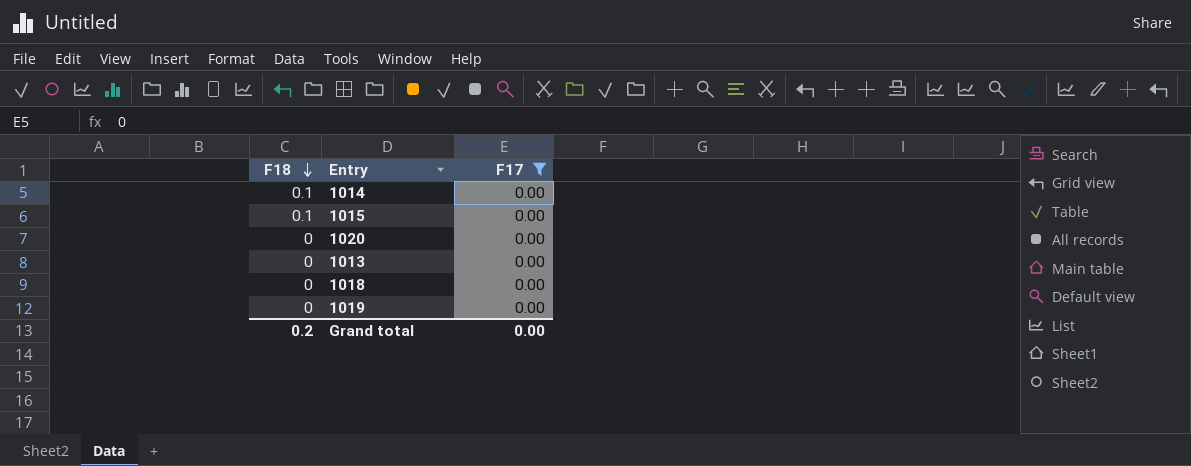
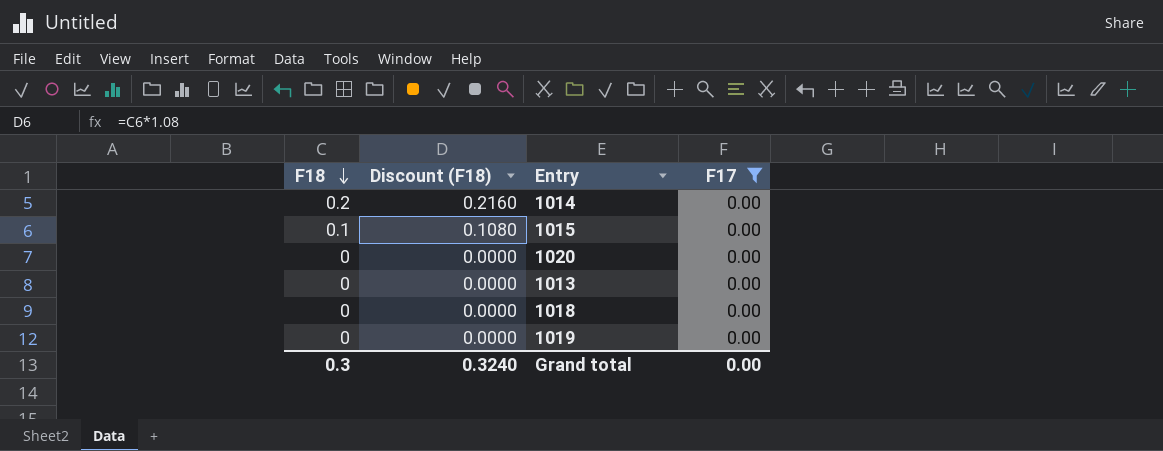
column Discount (F18) | formula: none -> [F18] * 1.08
1014 | F18: 0.1 -> 0.2
Grand total | F18: 0.2 -> 0.3

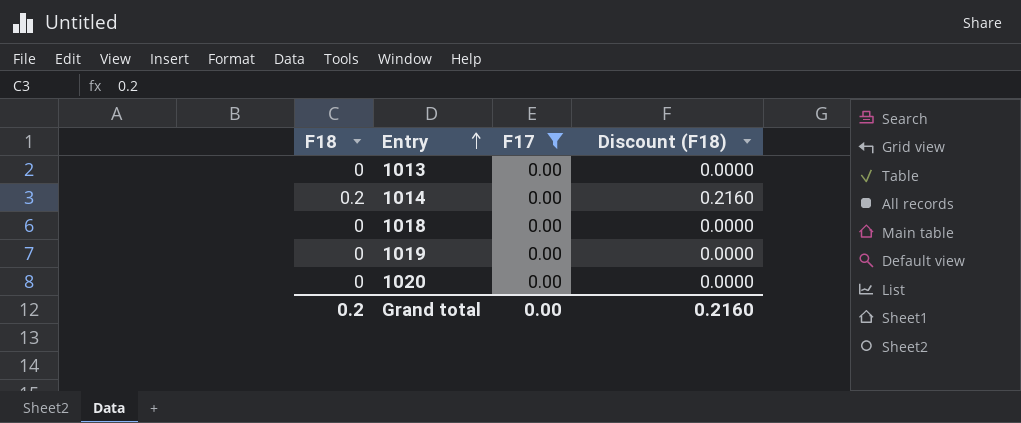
row order: F18 descending -> Entry ascending
column Discount (F18) | position: 2 -> 4
row 1015: 0.1 | 0.1080 | 0.00 -> none
Grand total | F18: 0.3 -> 0.2
Grand total | Discount (F18): 0.3240 -> 0.2160

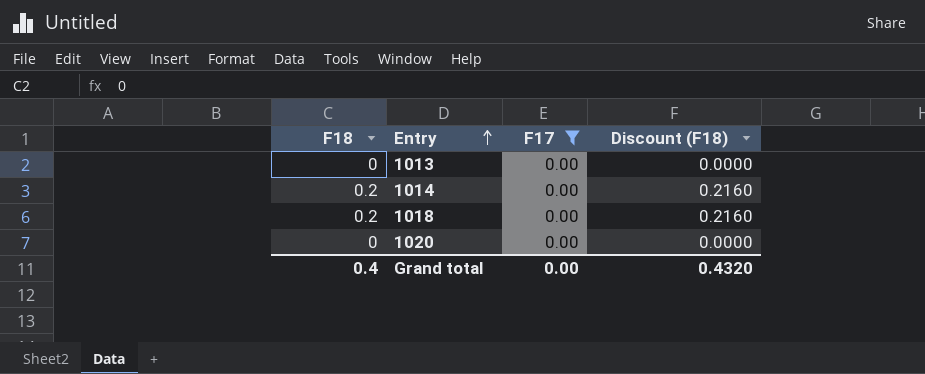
row 1019: 0 | 0.00 | 0.0000 -> none
1018 | F18: 0 -> 0.2
1018 | Discount (F18): 0.0000 -> 0.2160
Grand total | F18: 0.2 -> 0.4
Grand total | Discount (F18): 0.2160 -> 0.4320

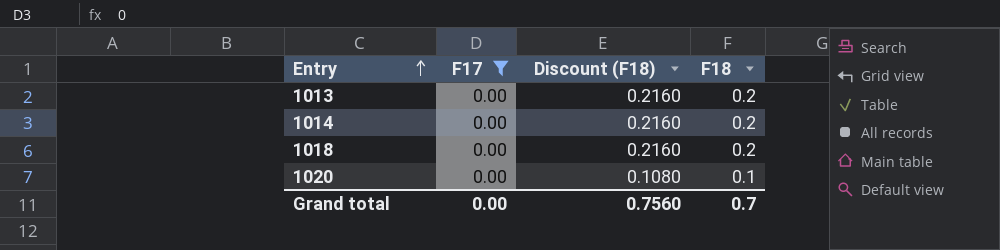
column F18 | position: 1 -> 4
1013 | Discount (F18): 0.0000 -> 0.2160
1013 | F18: 0 -> 0.2
1020 | Discount (F18): 0.0000 -> 0.1080
1020 | F18: 0 -> 0.1
Grand total | Discount (F18): 0.4320 -> 0.7560
Grand total | F18: 0.4 -> 0.7

